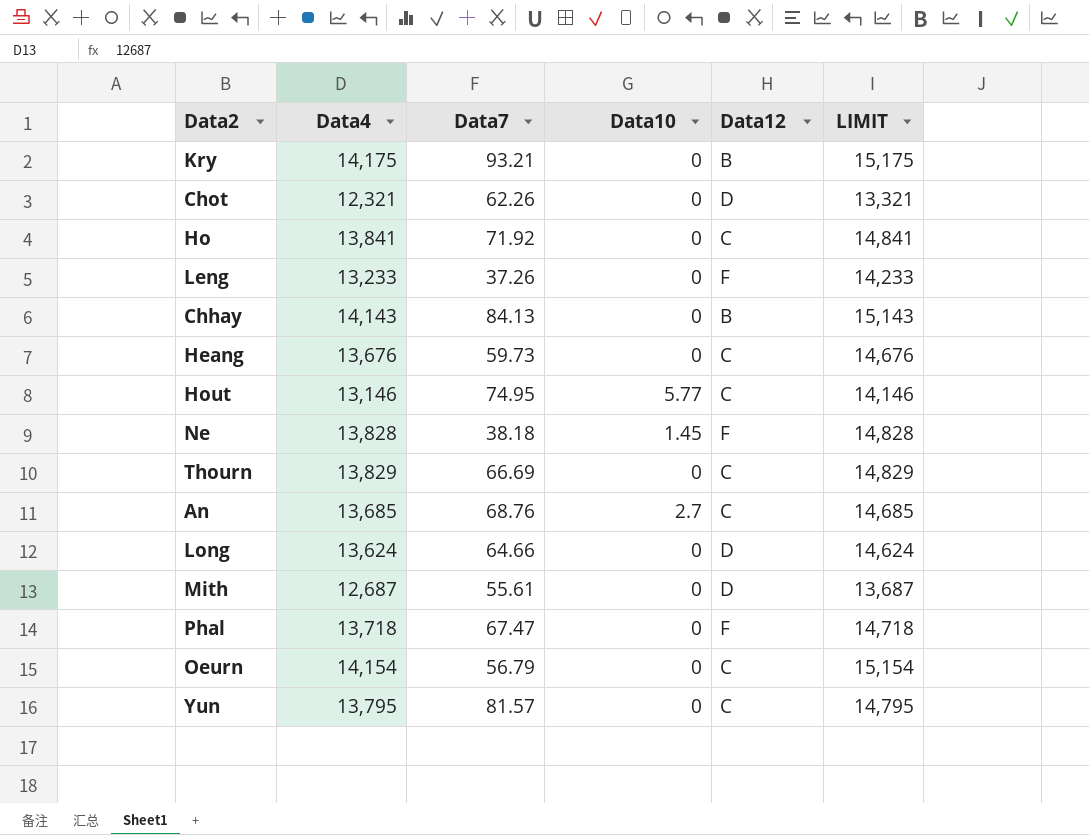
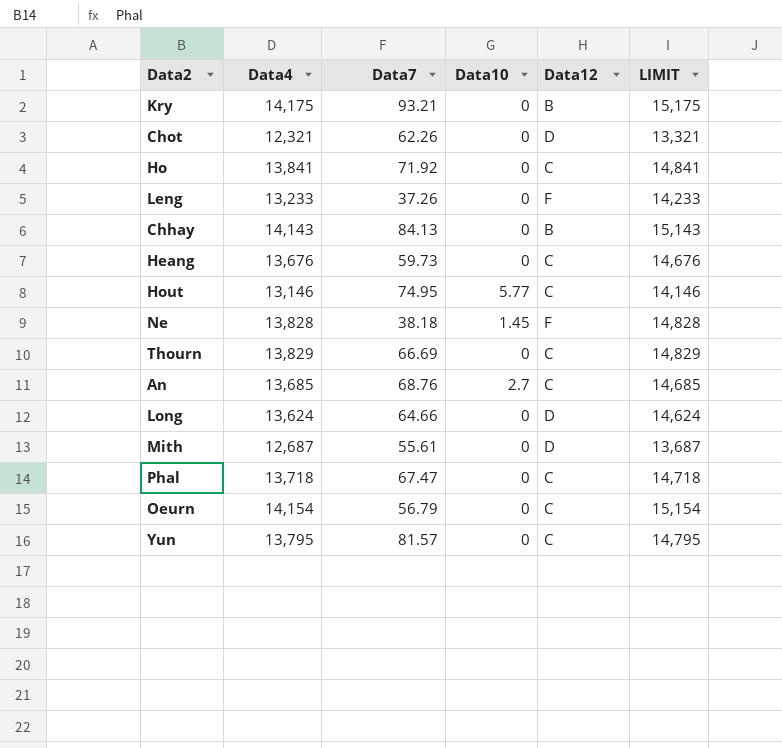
Phal | Data12: F -> C

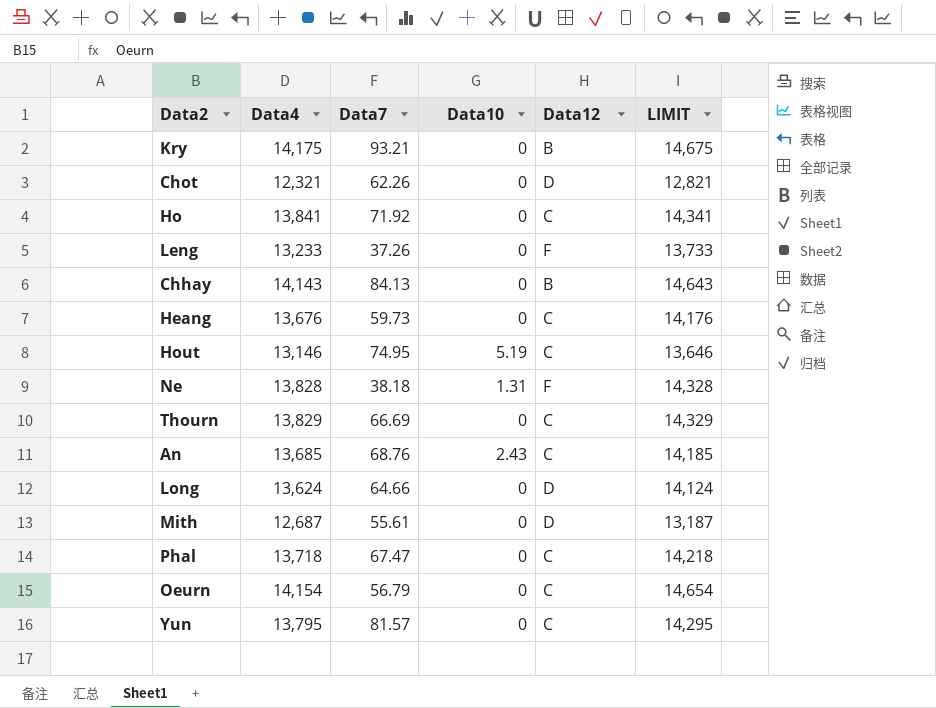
column LIMIT | formula: [Data4] + 1000 -> [Data4] + 500
Hout | Data10: 5.77 -> 5.19
Ne | Data10: 1.45 -> 1.31
An | Data10: 2.7 -> 2.43

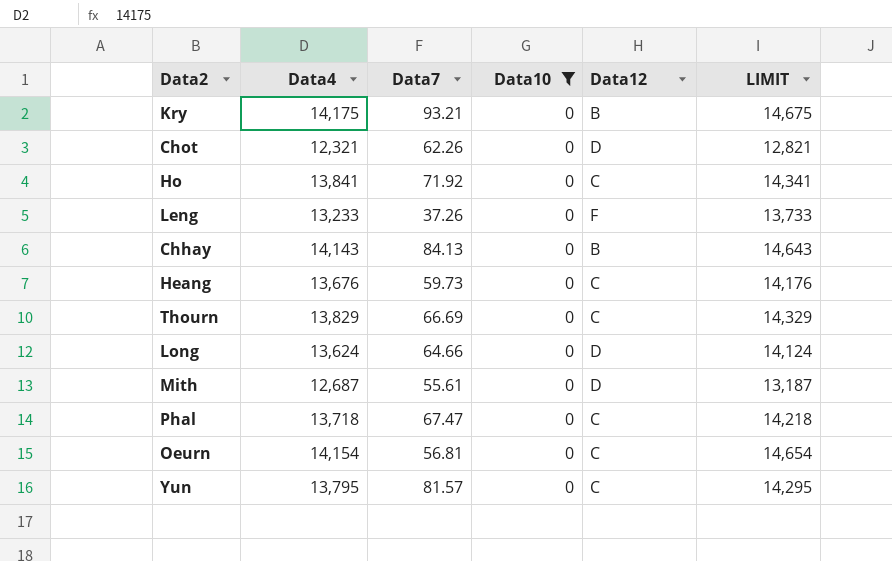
filter: none -> Data10 = 0
Oeurn | Data7: 56.79 -> 56.81

